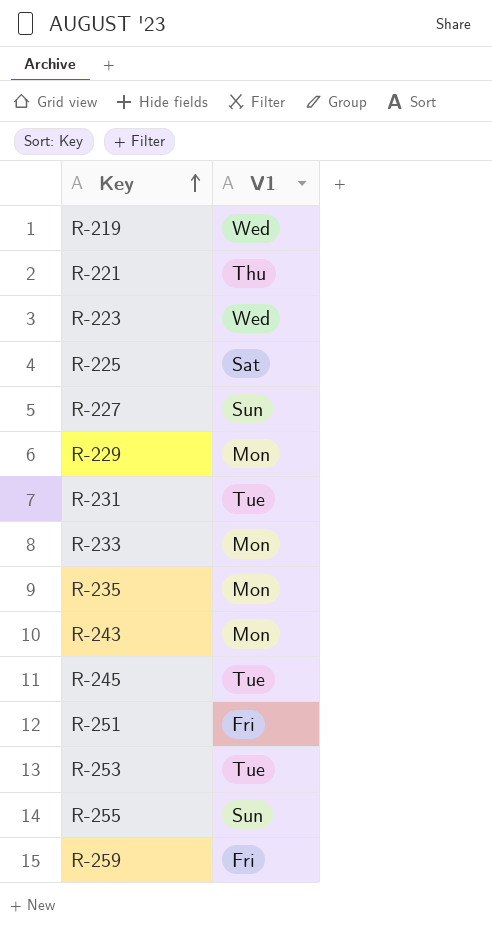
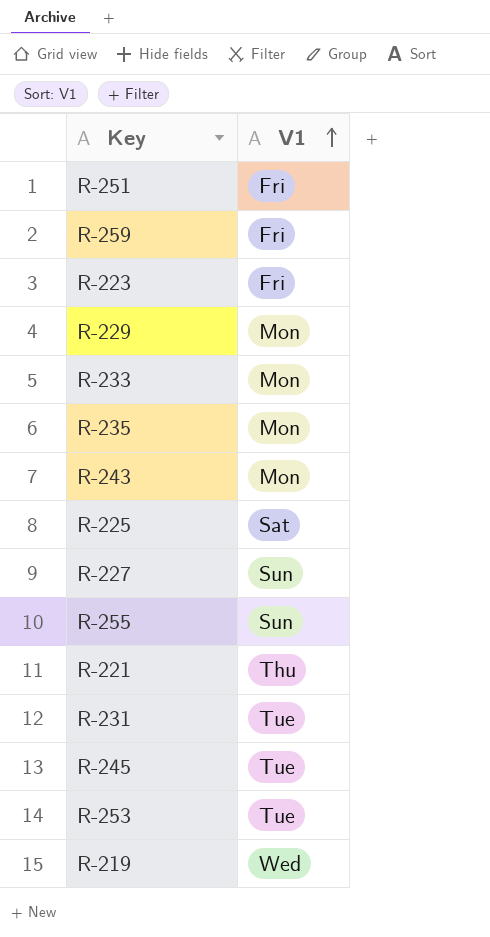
row order: Key ascending -> V1 ascending
R-223 | V1: Wed -> Fri

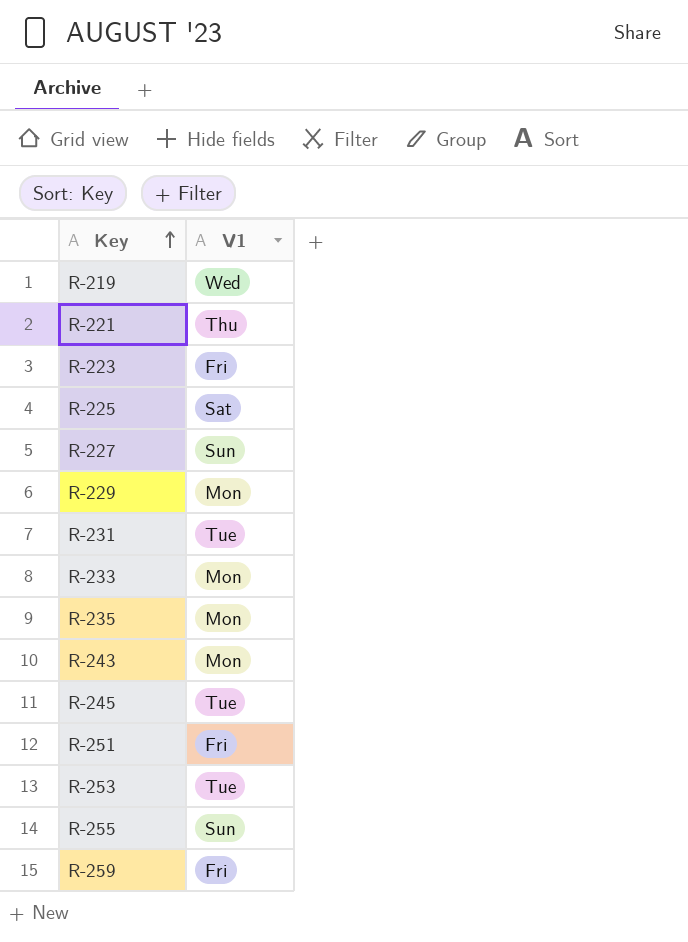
row order: V1 ascending -> Key ascending

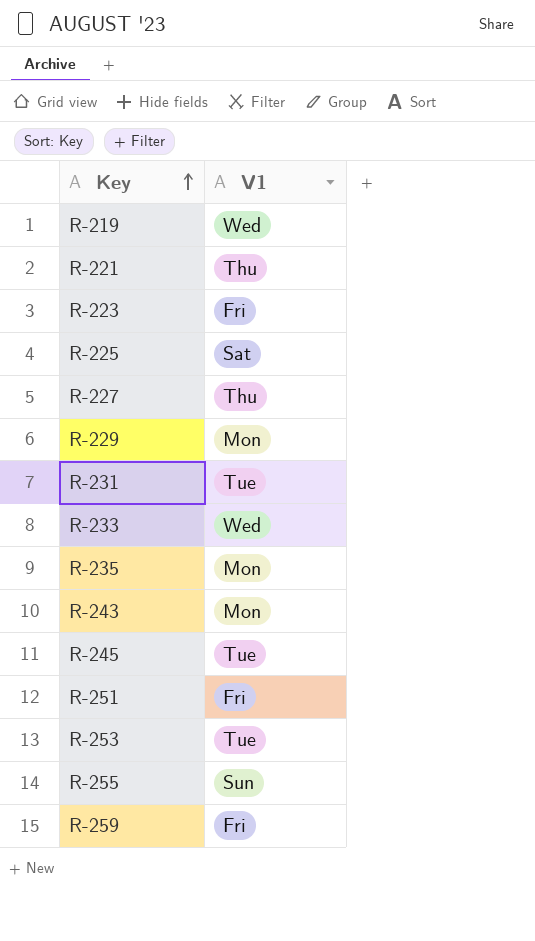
R-227 | V1: Sun -> Thu
R-233 | V1: Mon -> Wed

